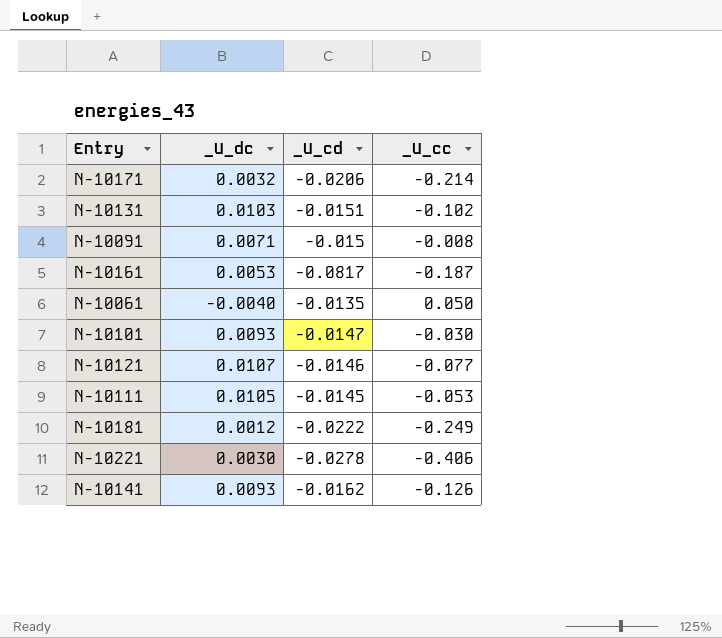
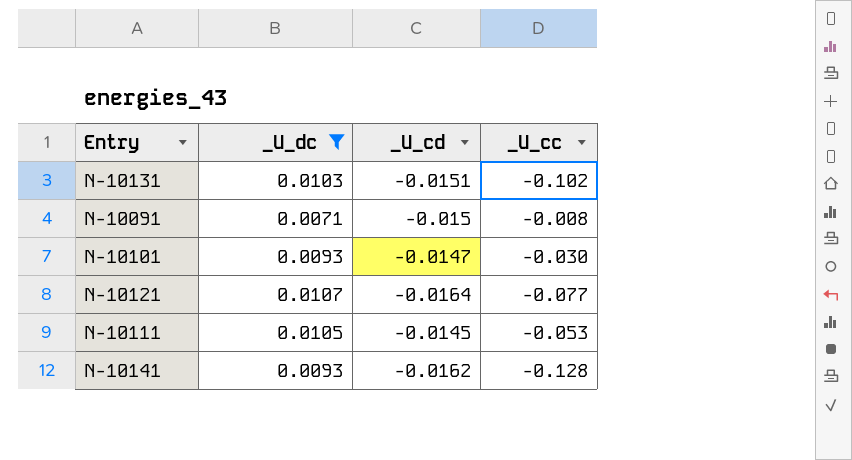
filter: none -> _U_dc >= 0.0071
N-10121 | _U_cd: -0.0146 -> -0.0164
N-10141 | _U_cc: -0.126 -> -0.128

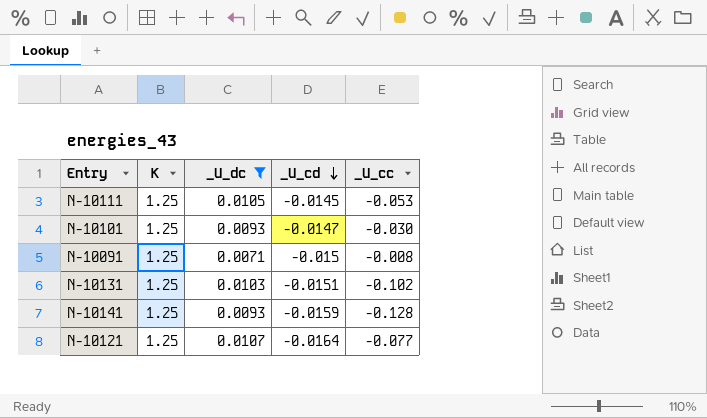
row order: none -> _U_cd descending
column K | position: none -> 2
N-10141 | _U_cd: -0.0162 -> -0.0159

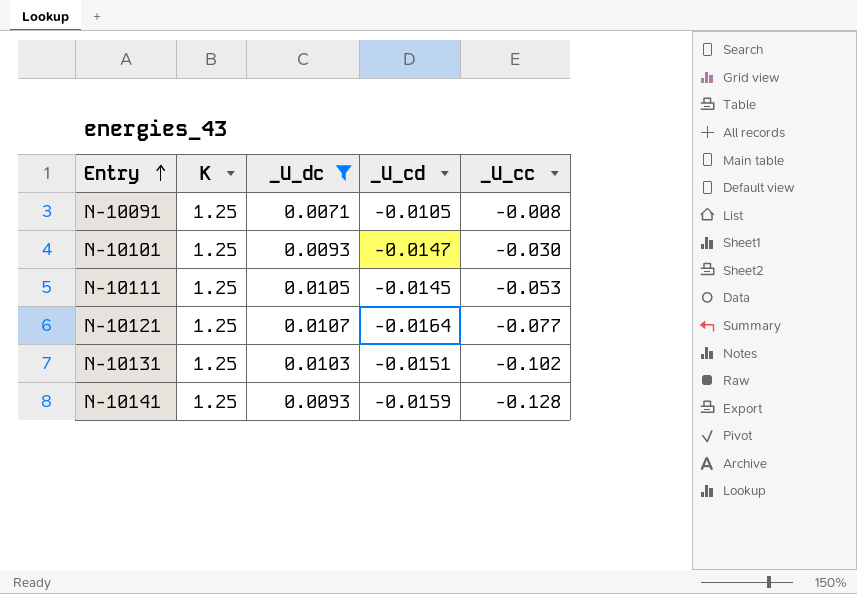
row order: _U_cd descending -> Entry ascending
N-10091 | _U_cd: -0.015 -> -0.0105

